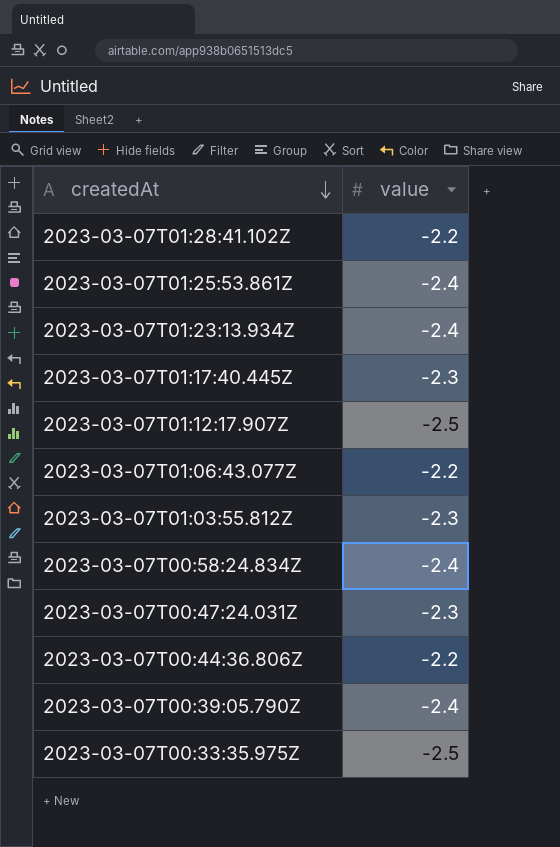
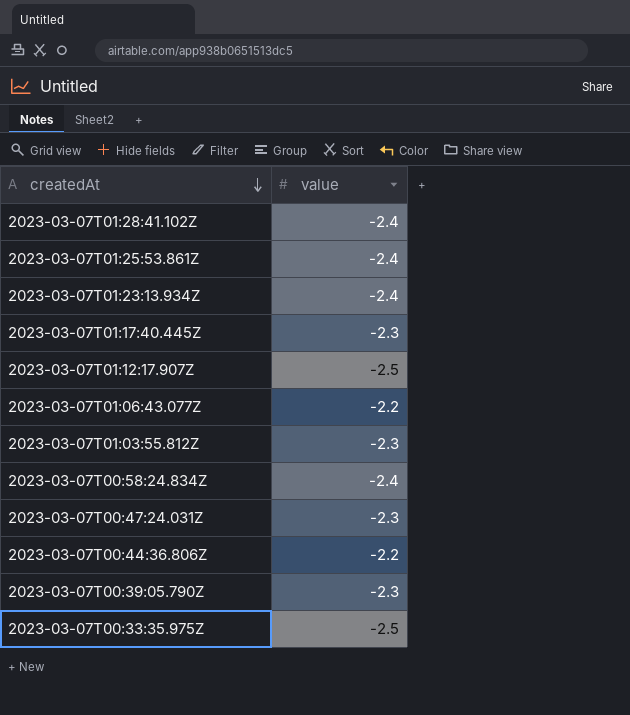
2023-03-07T01:28:41.102Z | value: -2.2 -> -2.4
2023-03-07T00:39:05.790Z | value: -2.4 -> -2.3

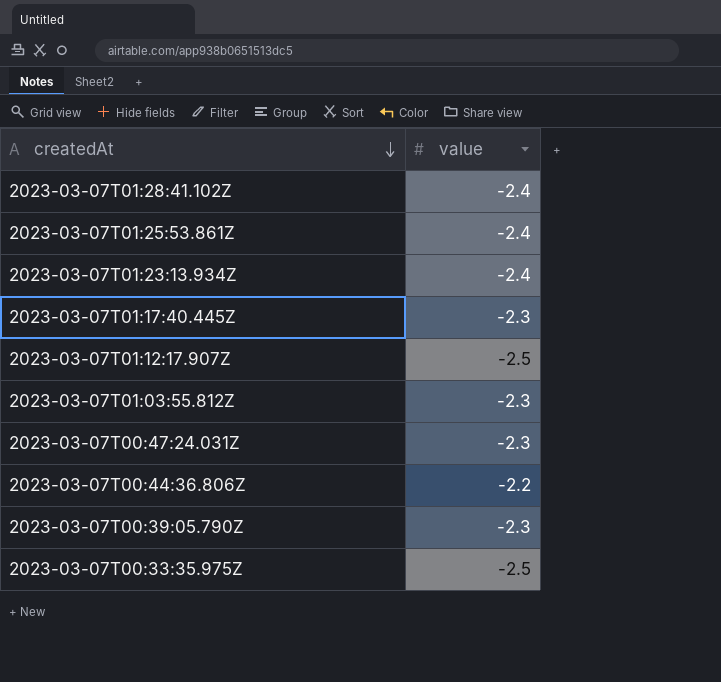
row 2023-03-07T01:06:43.077Z: -2.2 -> none
row 2023-03-07T00:58:24.834Z: -2.4 -> none

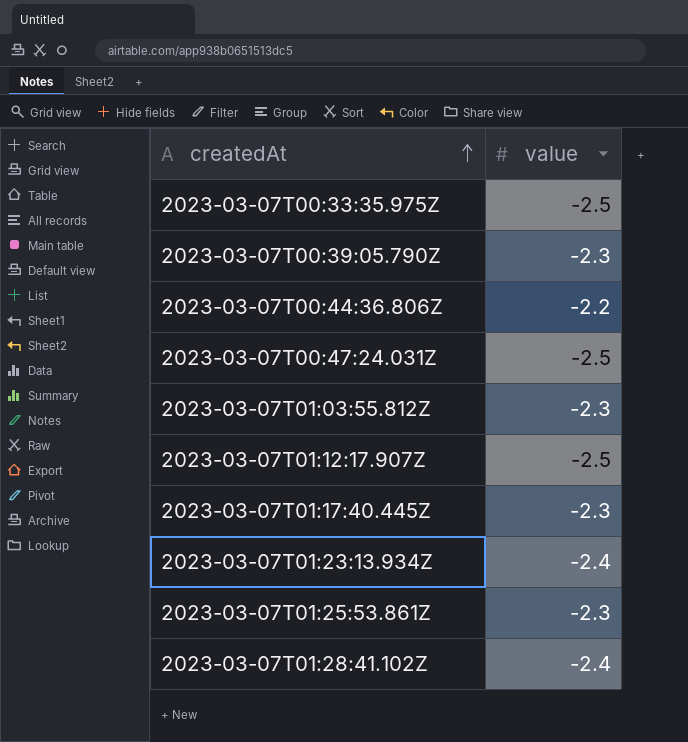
row order: createdAt descending -> createdAt ascending
2023-03-07T00:47:24.031Z | value: -2.3 -> -2.5
2023-03-07T01:25:53.861Z | value: -2.4 -> -2.3

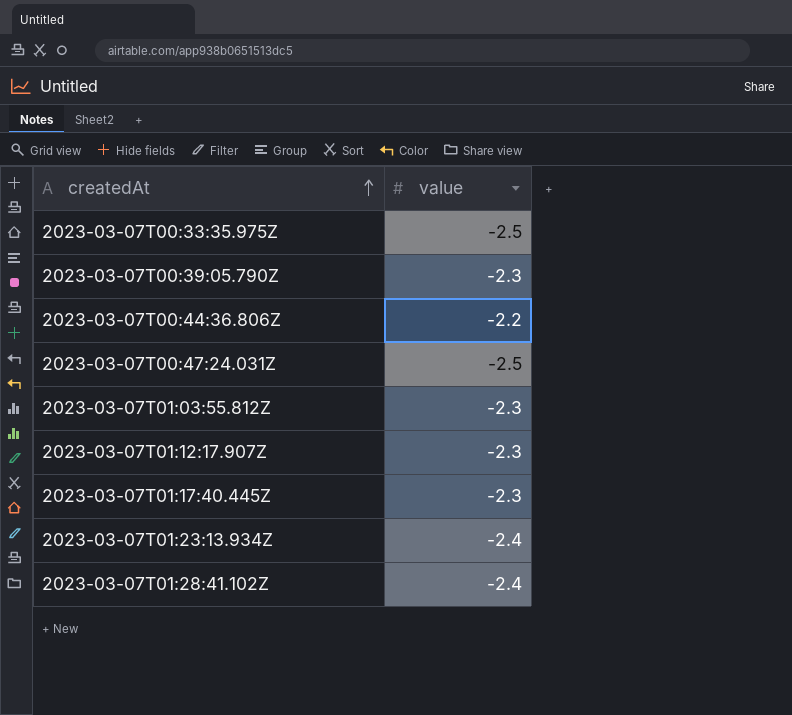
row 2023-03-07T01:25:53.861Z: -2.3 -> none
2023-03-07T01:12:17.907Z | value: -2.5 -> -2.3

